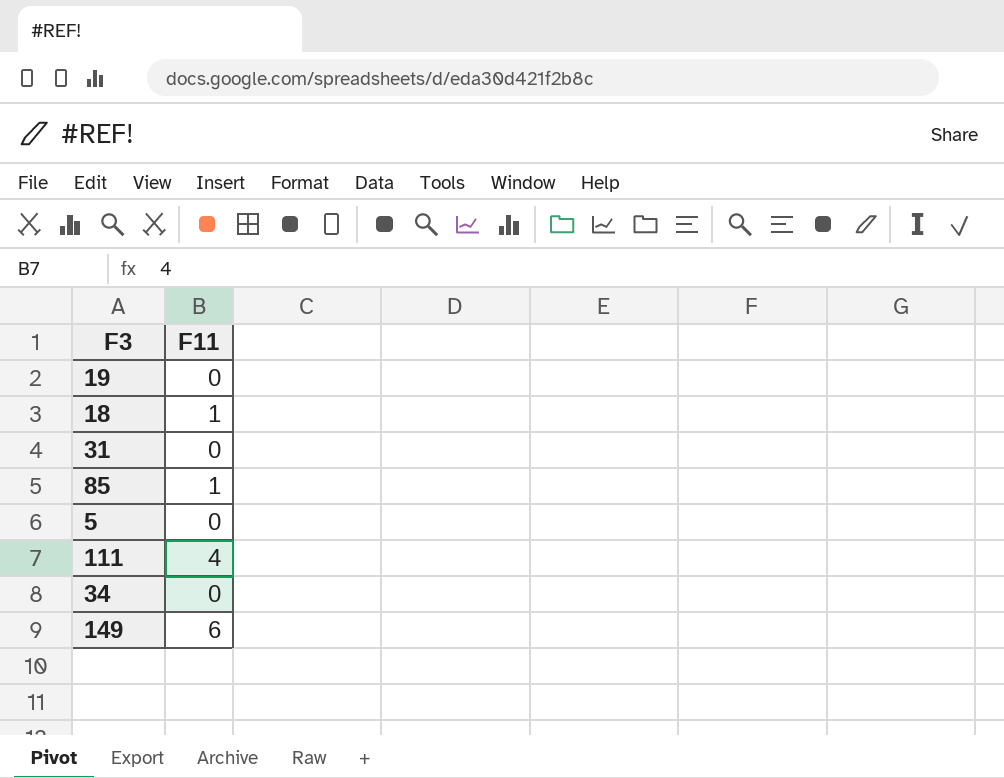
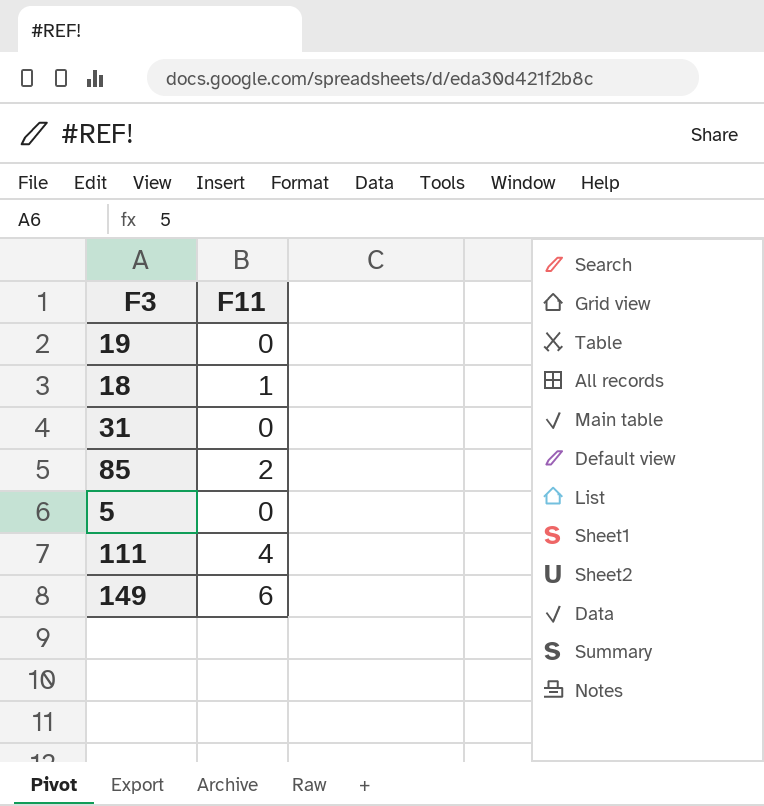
row 34: 0 -> none
85 | F11: 1 -> 2

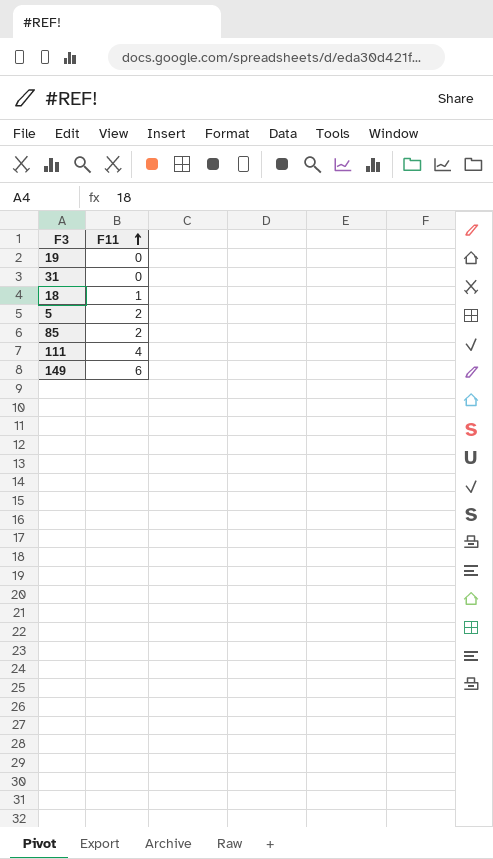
row order: none -> F11 ascending
5 | F11: 0 -> 2

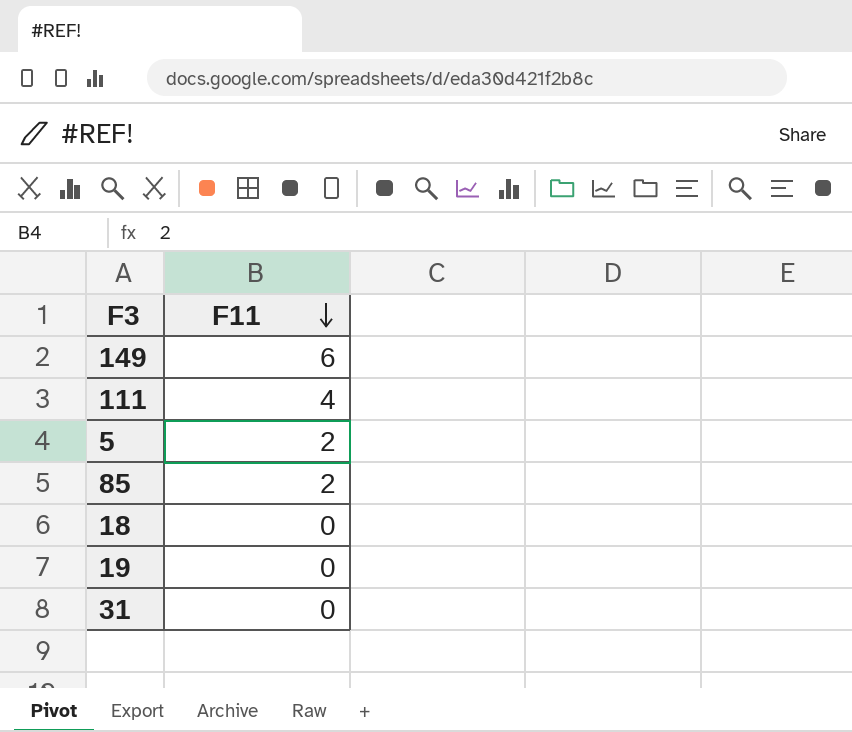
row order: F11 ascending -> F11 descending
18 | F11: 1 -> 0

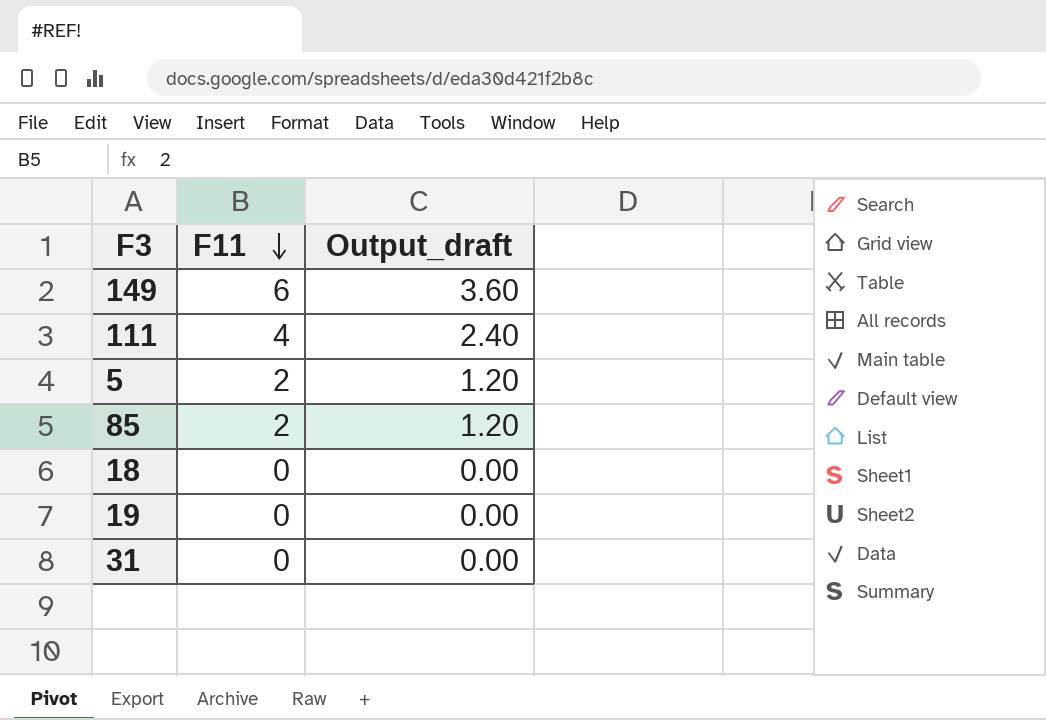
column Output_draft | formula: none -> [F11] * 0.6

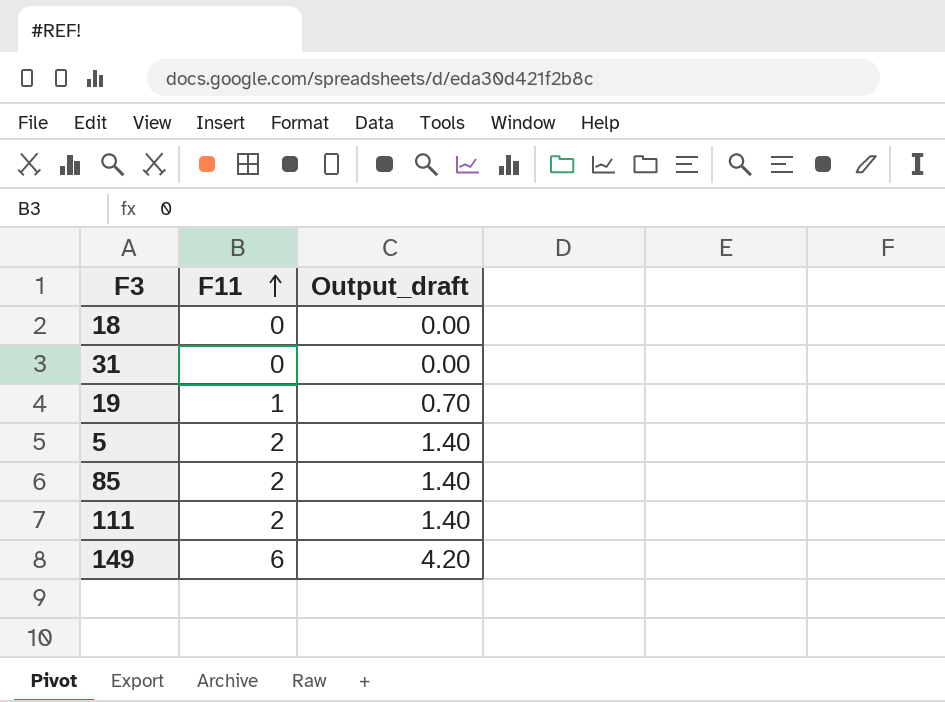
row order: F11 descending -> F11 ascending
column Output_draft | formula: [F11] * 0.6 -> [F11] * 0.7
19 | F11: 0 -> 1
111 | F11: 4 -> 2

